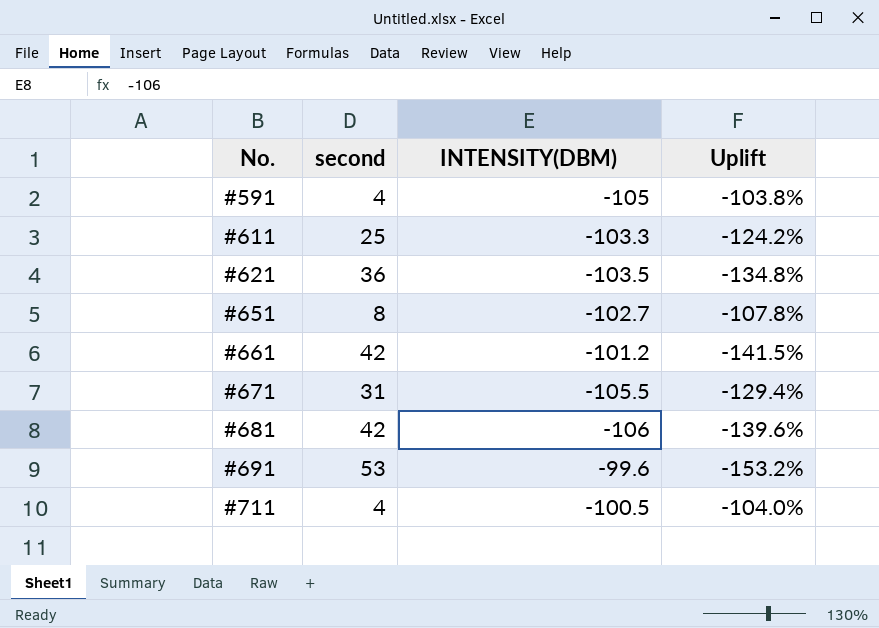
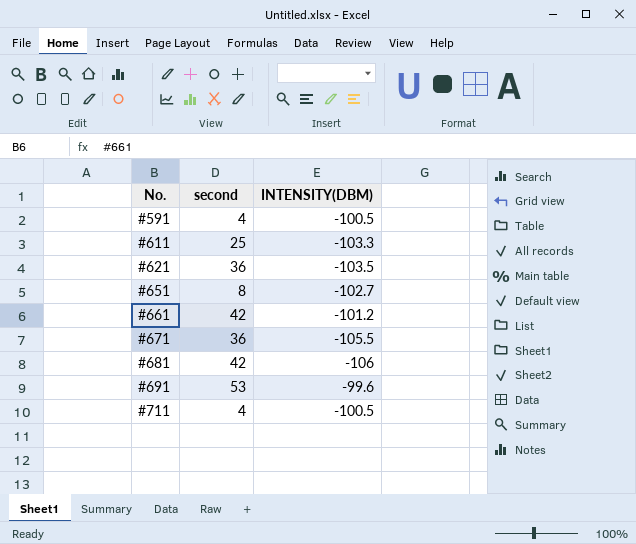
column Uplift | formula: ([second] - [INTENSITY(DBM)]) / [INTENSITY(DBM)] -> none
#591 | INTENSITY(DBM): -105 -> -100.5
#671 | second: 31 -> 36

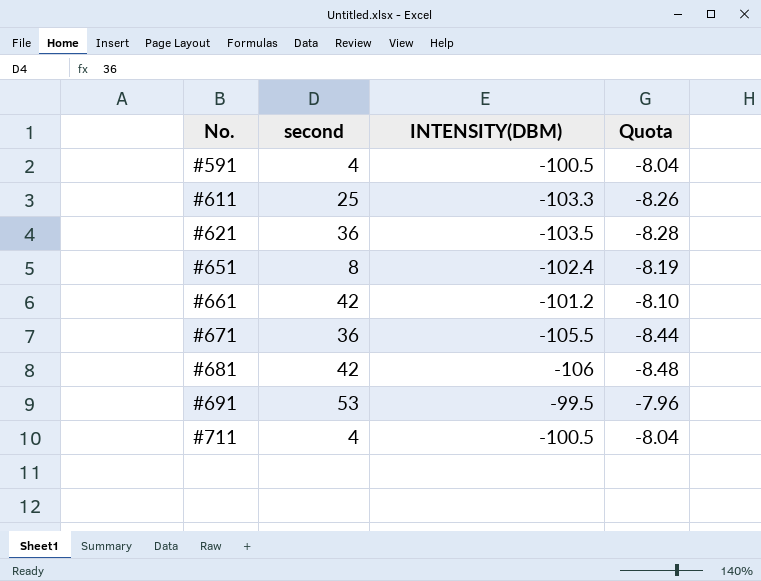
column Quota | formula: none -> [INTENSITY(DBM)] * 0.08
#651 | INTENSITY(DBM): -102.7 -> -102.4
#691 | INTENSITY(DBM): -99.6 -> -99.5

